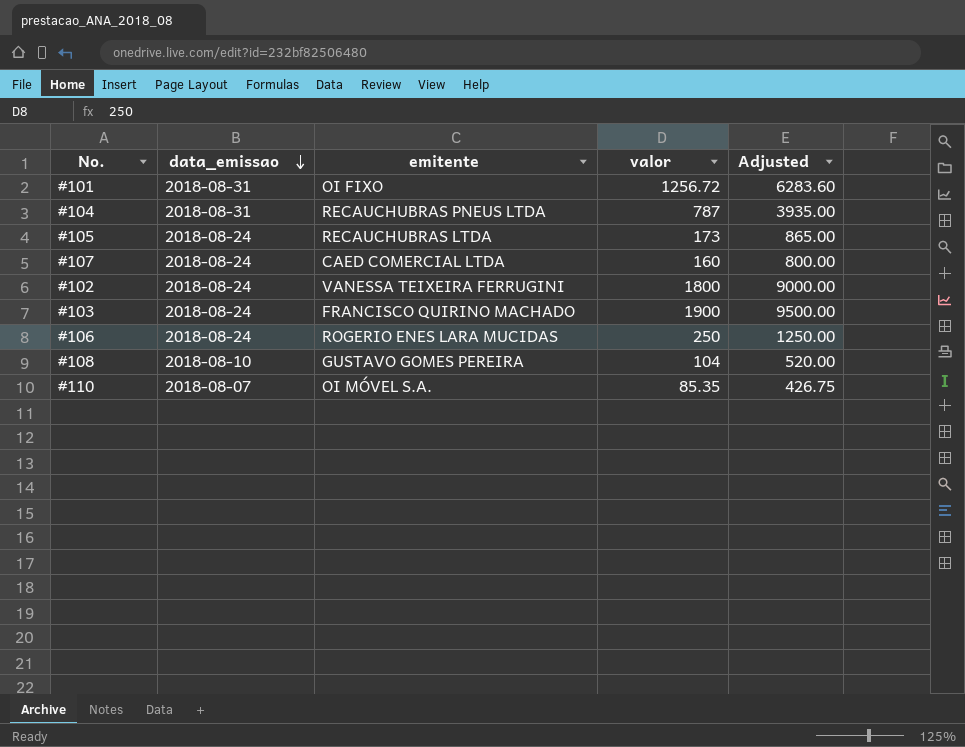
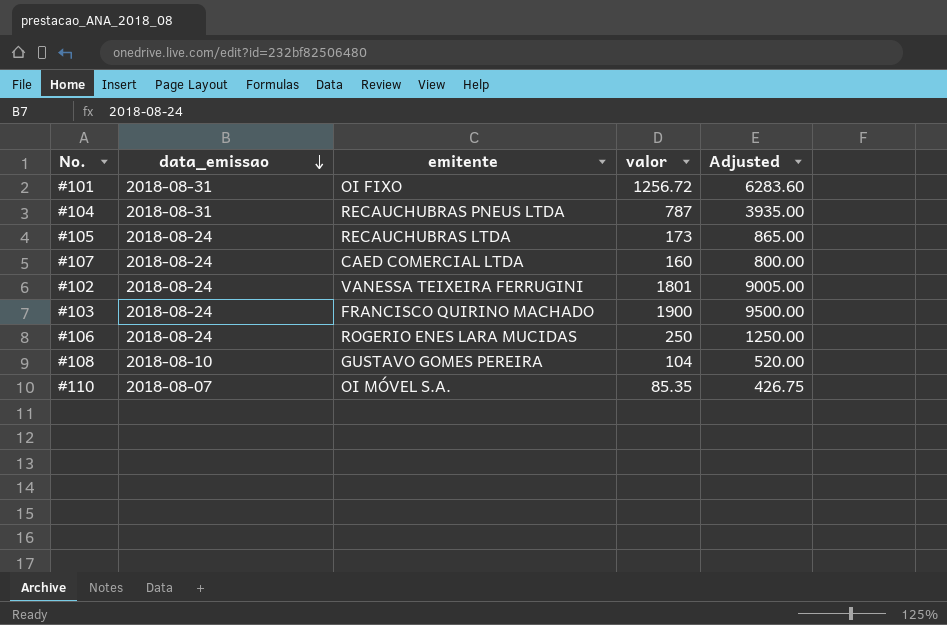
#102 | valor: 1800 -> 1801
#102 | Adjusted: 9000.00 -> 9005.00

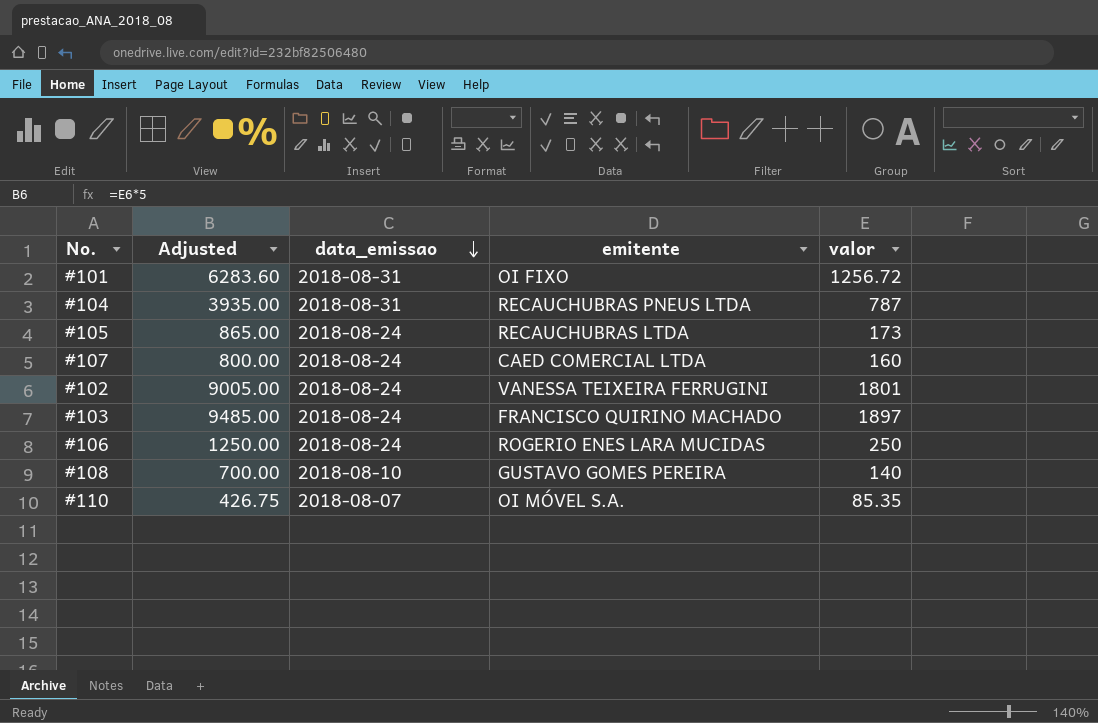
column Adjusted | position: 5 -> 2
#103 | Adjusted: 9500.00 -> 9485.00
#103 | valor: 1900 -> 1897
#108 | Adjusted: 520.00 -> 700.00
#108 | valor: 104 -> 140

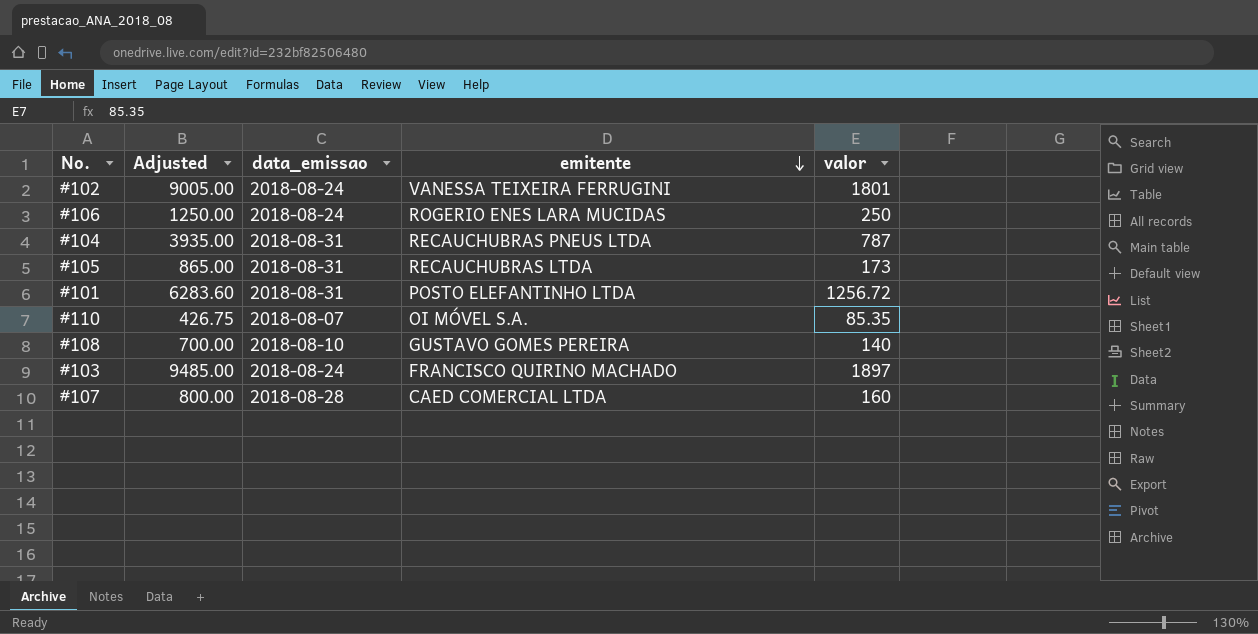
row order: data_emissao descending -> emitente descending
#105 | data_emissao: 2018-08-24 -> 2018-08-31
#101 | emitente: OI FIXO -> POSTO ELEFANTINHO LTDA
#107 | data_emissao: 2018-08-24 -> 2018-08-28

